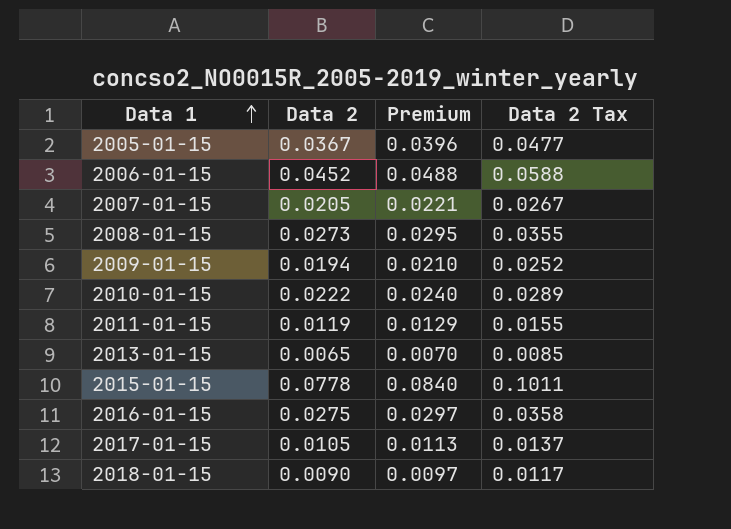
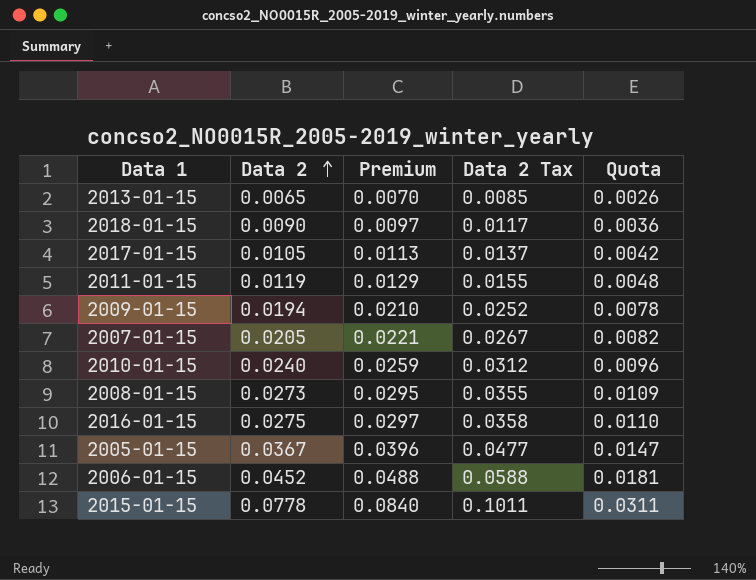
row order: Data 1 ascending -> Data 2 ascending
column Quota | formula: none -> [Data 2] * 0.4
2010-01-15 | Data 2: 0.0222 -> 0.0240
2010-01-15 | Premium: 0.0240 -> 0.0259
2010-01-15 | Data 2 Tax: 0.0289 -> 0.0312

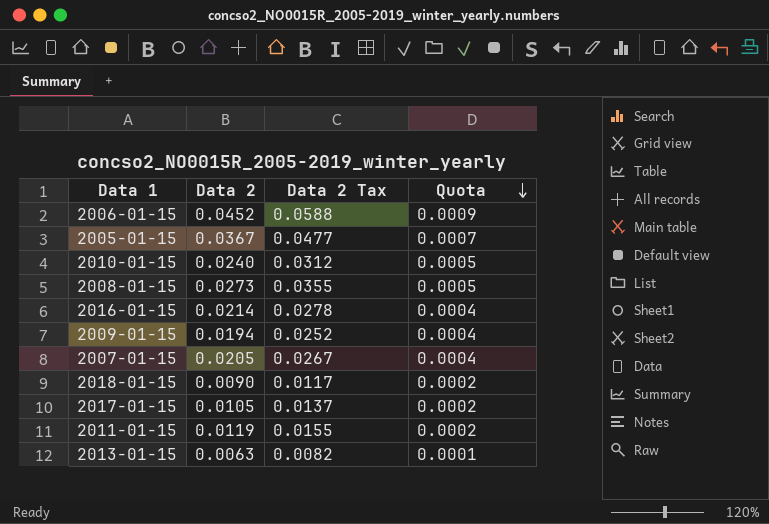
row order: Data 2 ascending -> Quota descending
column Premium | formula: [Data 2] * 1.08 -> none
column Quota | formula: [Data 2] * 0.4 -> [Data 2] * 0.02
row 2015-01-15: 0.0778 | 0.0840 | 0.1011 | 0.0311 -> none
2016-01-15 | Data 2: 0.0275 -> 0.0214
2016-01-15 | Data 2 Tax: 0.0358 -> 0.0278
2013-01-15 | Data 2: 0.0065 -> 0.0063
2013-01-15 | Data 2 Tax: 0.0085 -> 0.0082

